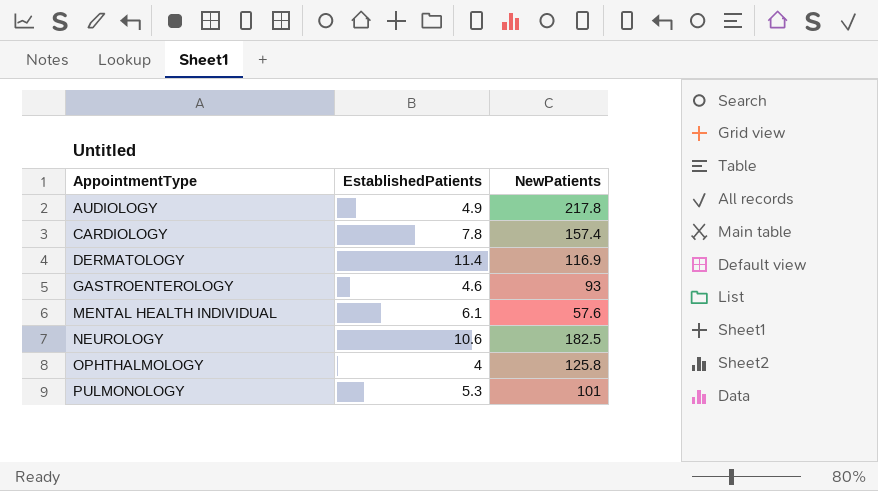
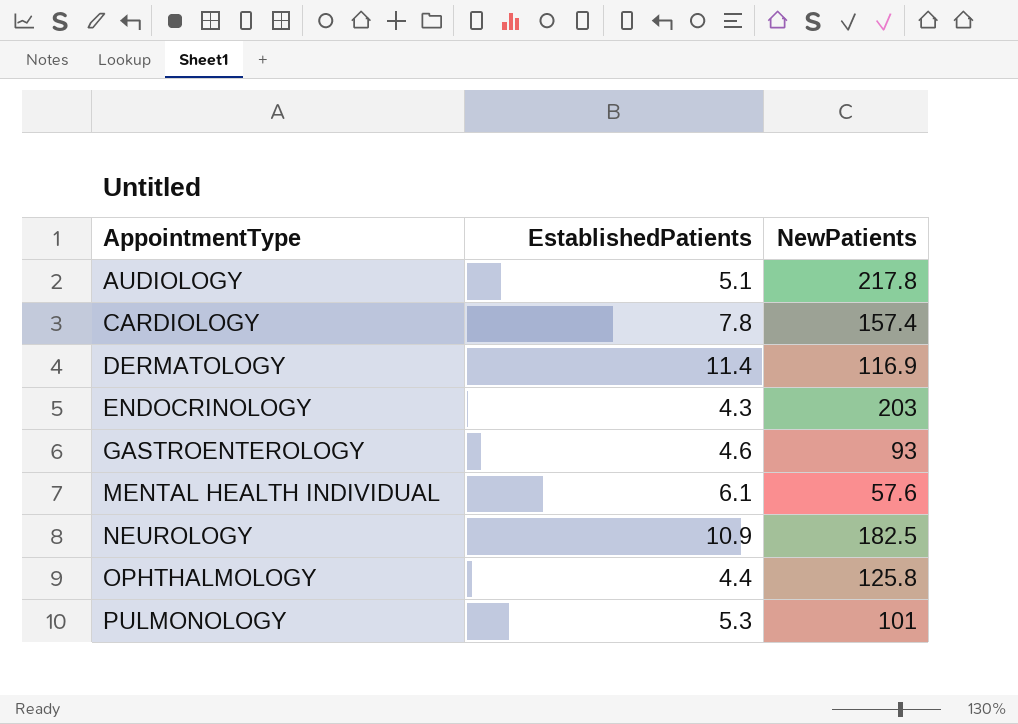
AUDIOLOGY | EstablishedPatients: 4.9 -> 5.1
row ENDOCRINOLOGY: none -> 4.3 | 203
NEUROLOGY | EstablishedPatients: 10.6 -> 10.9
OPHTHALMOLOGY | EstablishedPatients: 4 -> 4.4

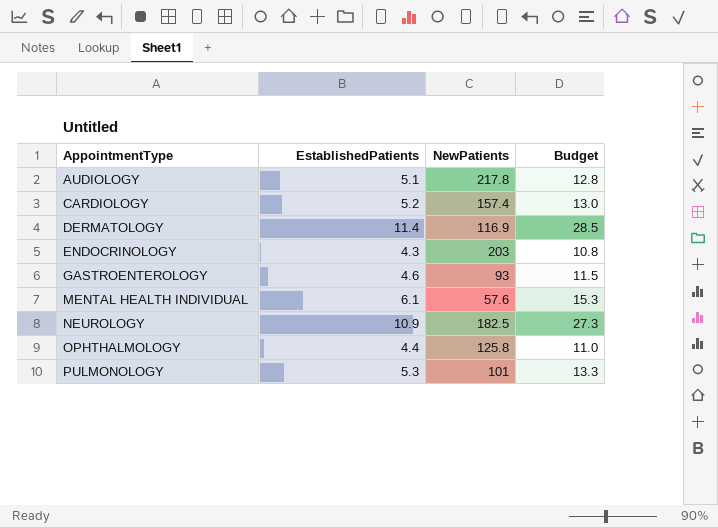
column Budget | formula: none -> [EstablishedPatients] * 2.5
CARDIOLOGY | EstablishedPatients: 7.8 -> 5.2

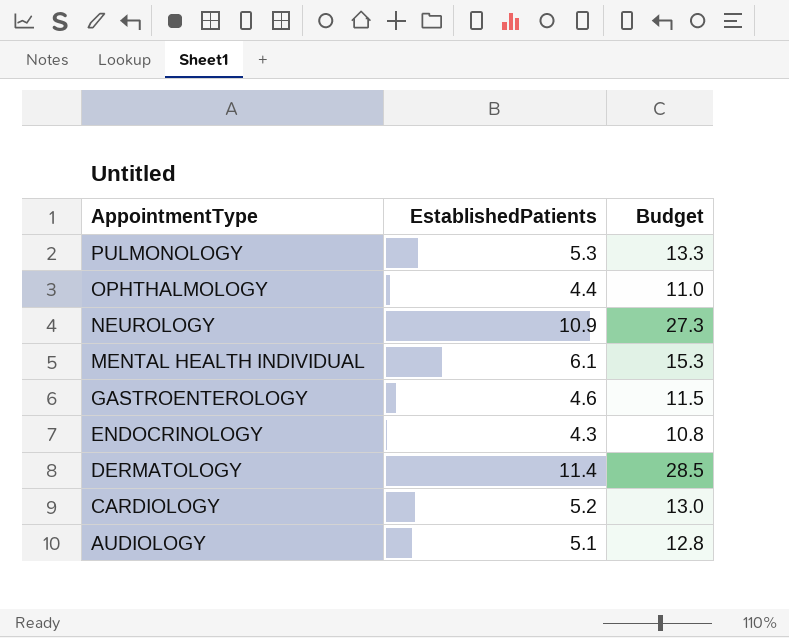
row order: AppointmentType ascending -> AppointmentType descending
column NewPatients | position: 3 -> none

